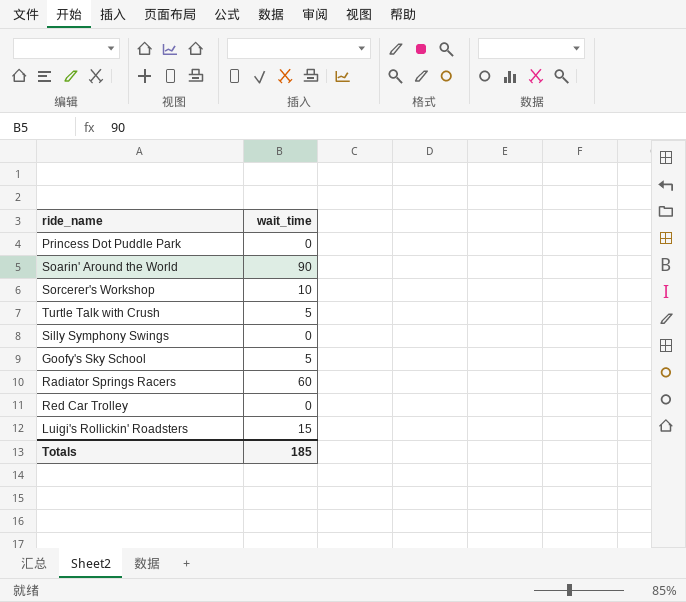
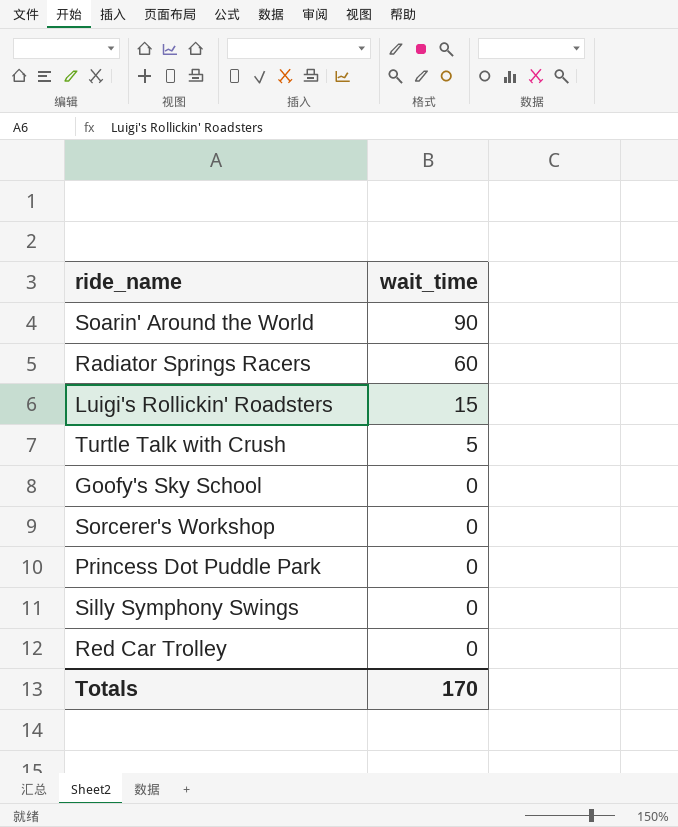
row order: none -> wait_time descending
Goofy's Sky School | wait_time: 5 -> 0
Sorcerer's Workshop | wait_time: 10 -> 0
Totals | wait_time: 185 -> 170

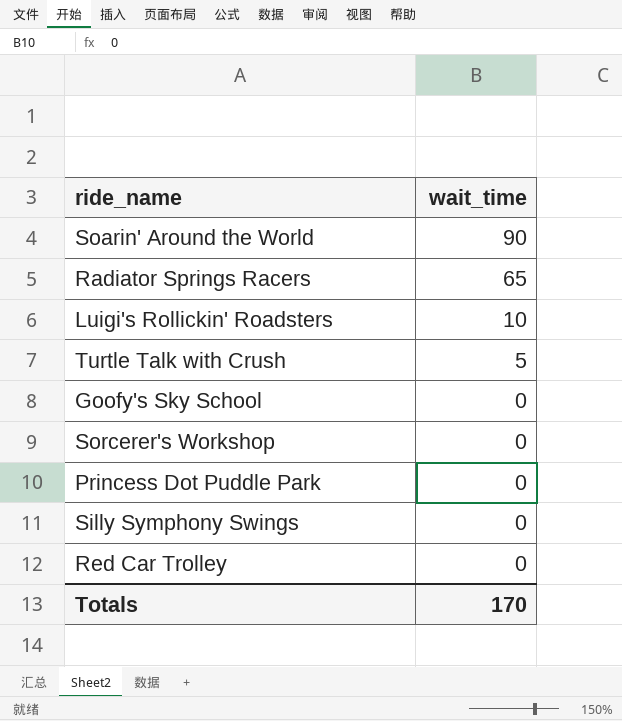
Radiator Springs Racers | wait_time: 60 -> 65
Luigi's Rollickin' Roadsters | wait_time: 15 -> 10

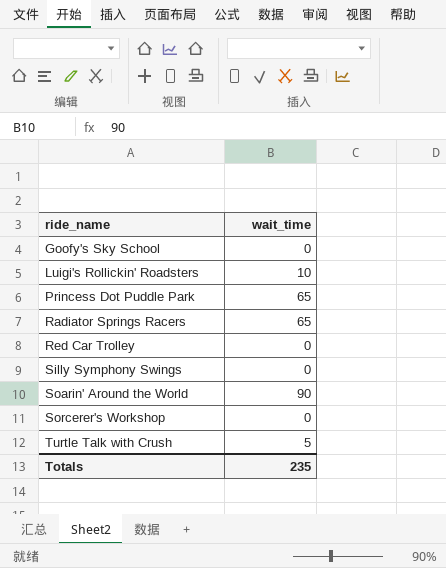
row order: wait_time descending -> ride_name ascending
Princess Dot Puddle Park | wait_time: 0 -> 65
Totals | wait_time: 170 -> 235

